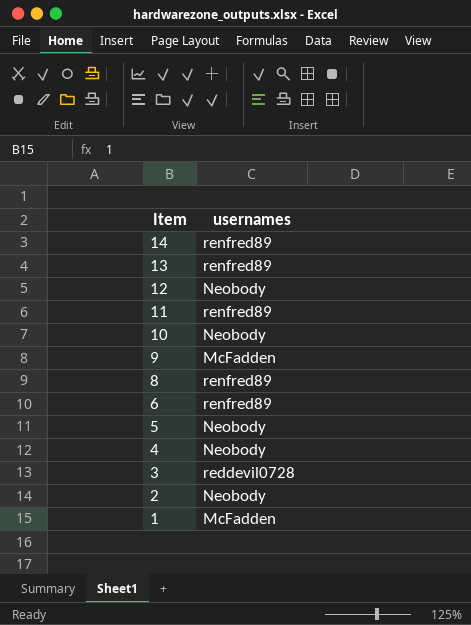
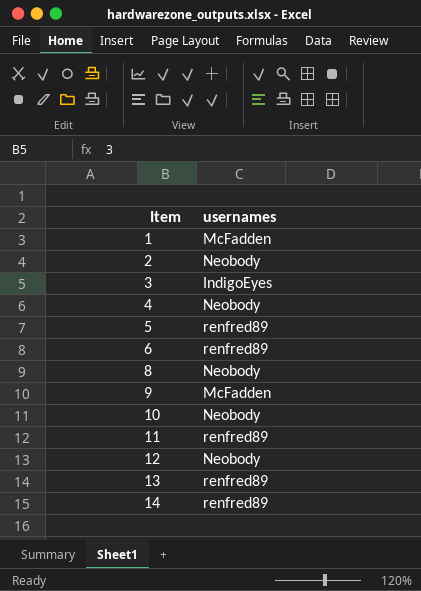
row order: Item descending -> Item ascending
3 | usernames: reddevil0728 -> IndigoEyes
5 | usernames: Neobody -> renfred89
8 | usernames: renfred89 -> Neobody

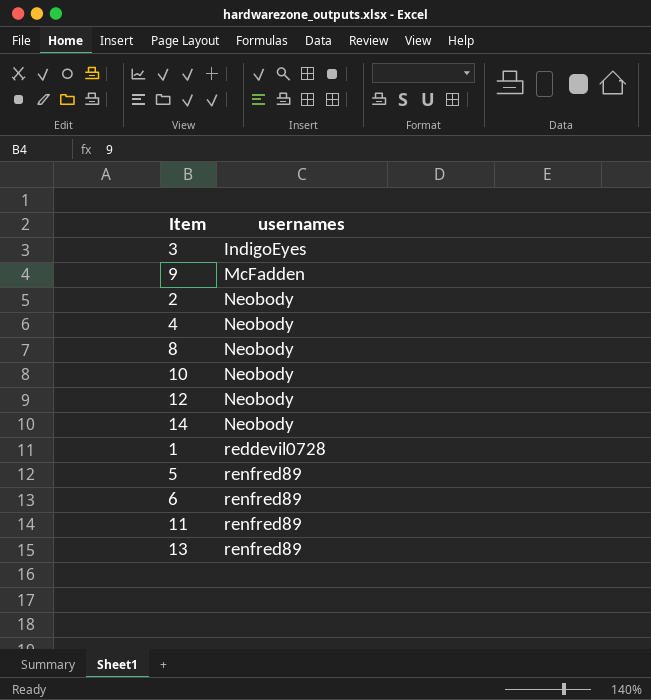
row order: Item ascending -> usernames ascending
14 | usernames: renfred89 -> Neobody
1 | usernames: McFadden -> reddevil0728

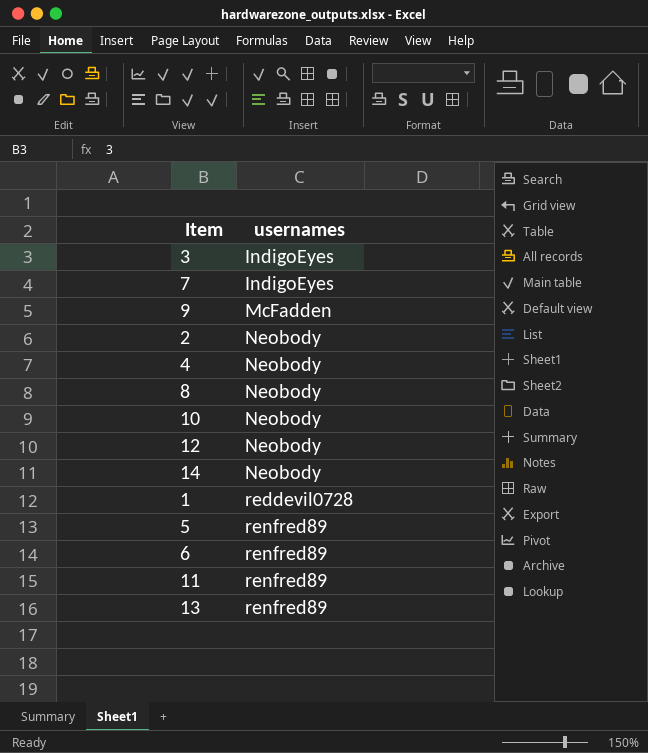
row 7: none -> IndigoEyes

